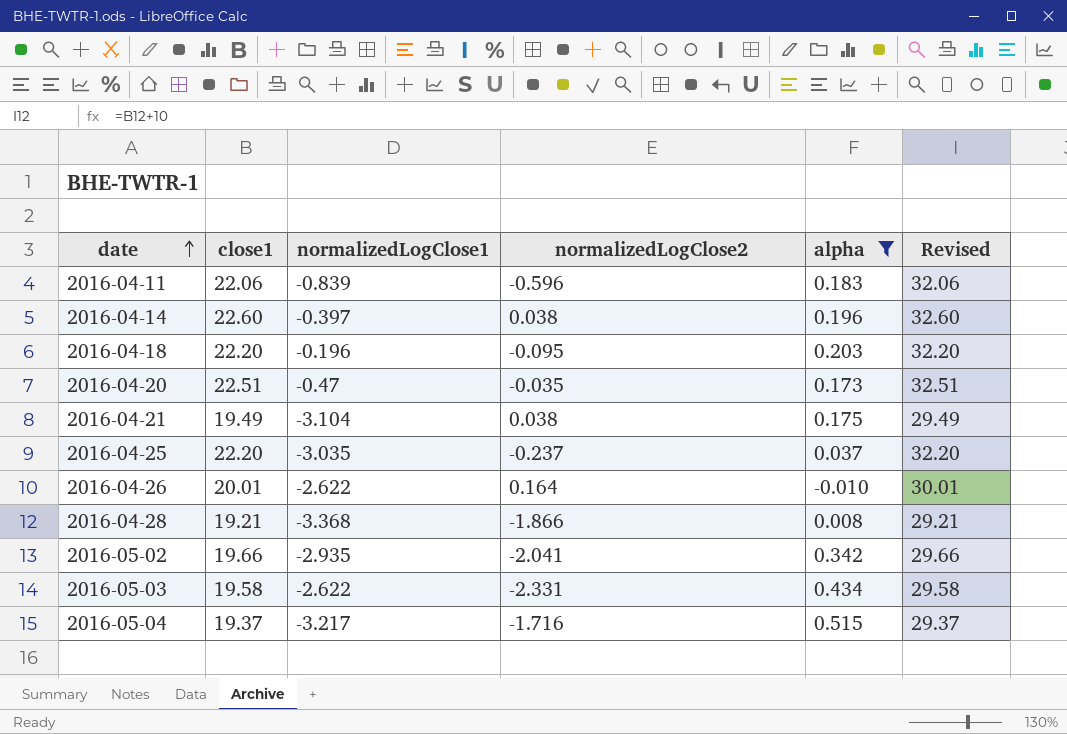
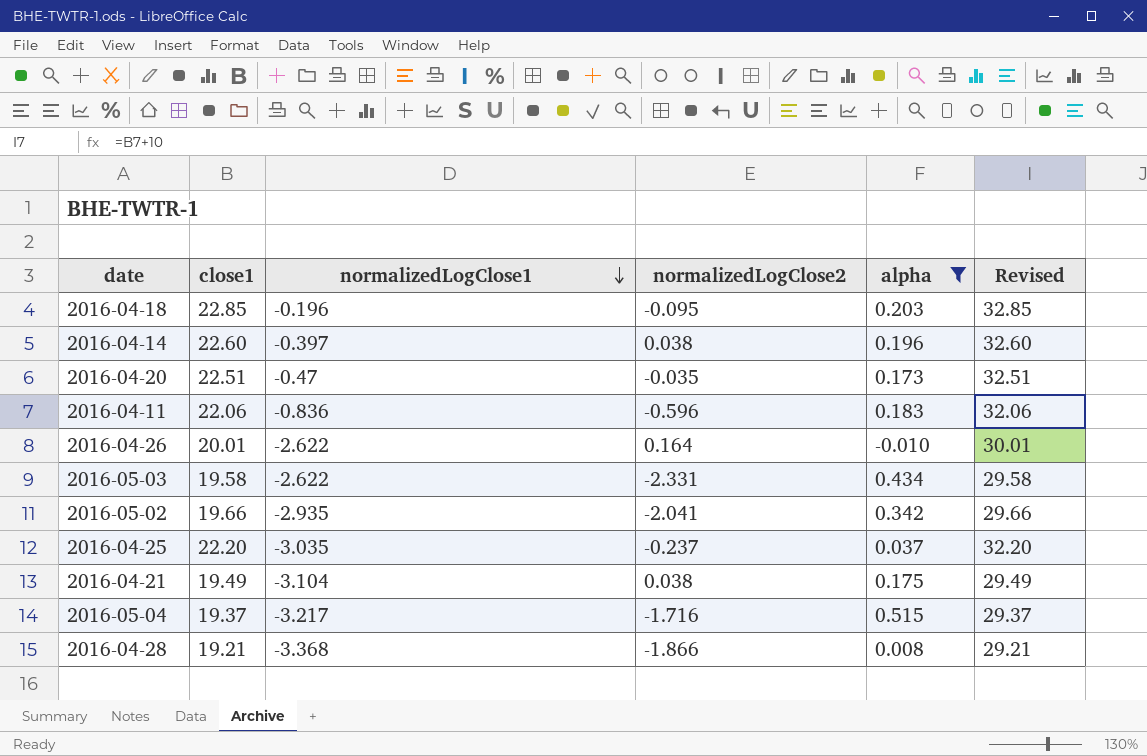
row order: date ascending -> normalizedLogClose1 descending
2016-04-18 | close1: 22.20 -> 22.85
2016-04-18 | Revised: 32.20 -> 32.85
2016-04-11 | normalizedLogClose1: -0.839 -> -0.836

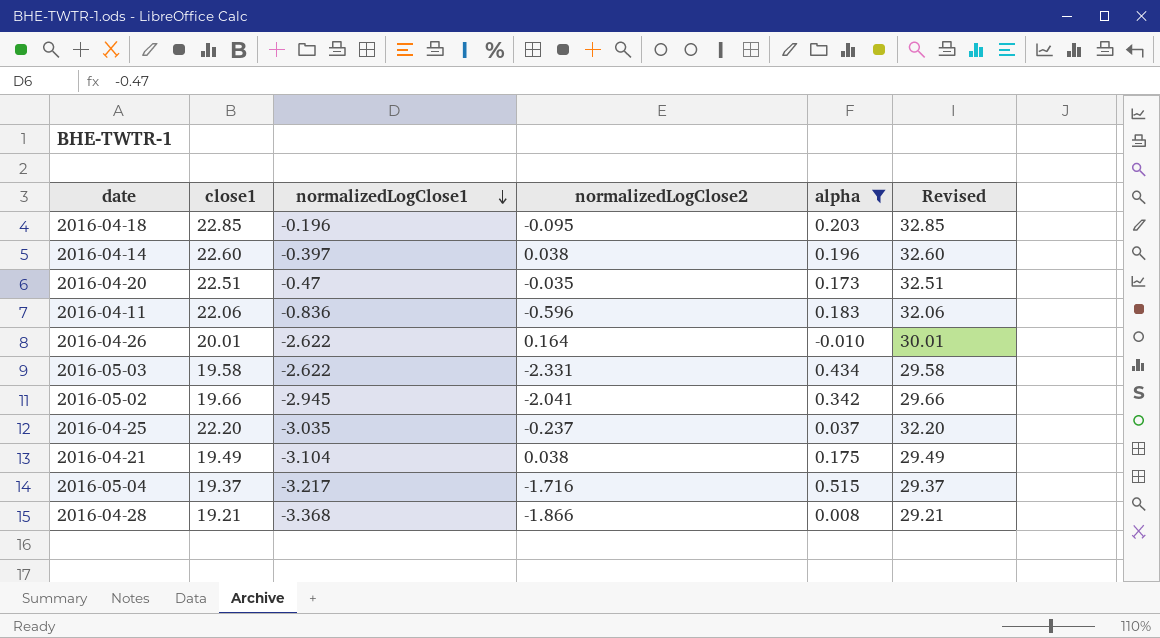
2016-05-02 | normalizedLogClose1: -2.935 -> -2.945

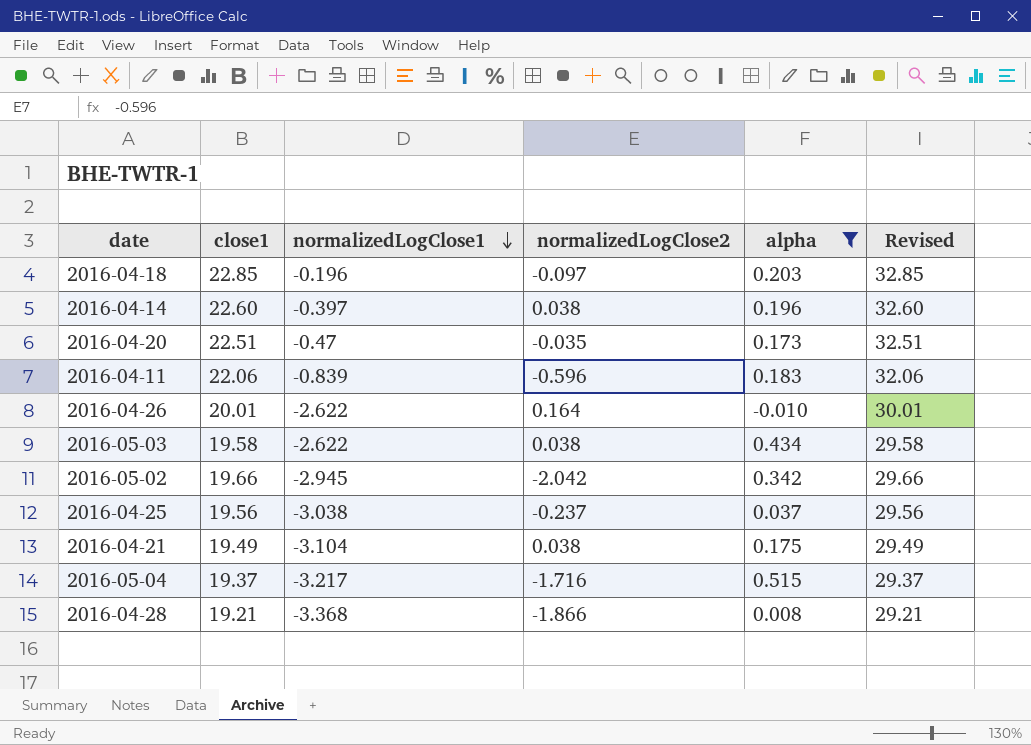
2016-04-18 | normalizedLogClose2: -0.095 -> -0.097
2016-04-11 | normalizedLogClose1: -0.836 -> -0.839
2016-05-03 | normalizedLogClose2: -2.331 -> 0.038
2016-05-02 | normalizedLogClose2: -2.041 -> -2.042
2016-04-25 | close1: 22.20 -> 19.56
2016-04-25 | normalizedLogClose1: -3.035 -> -3.038
2016-04-25 | Revised: 32.20 -> 29.56

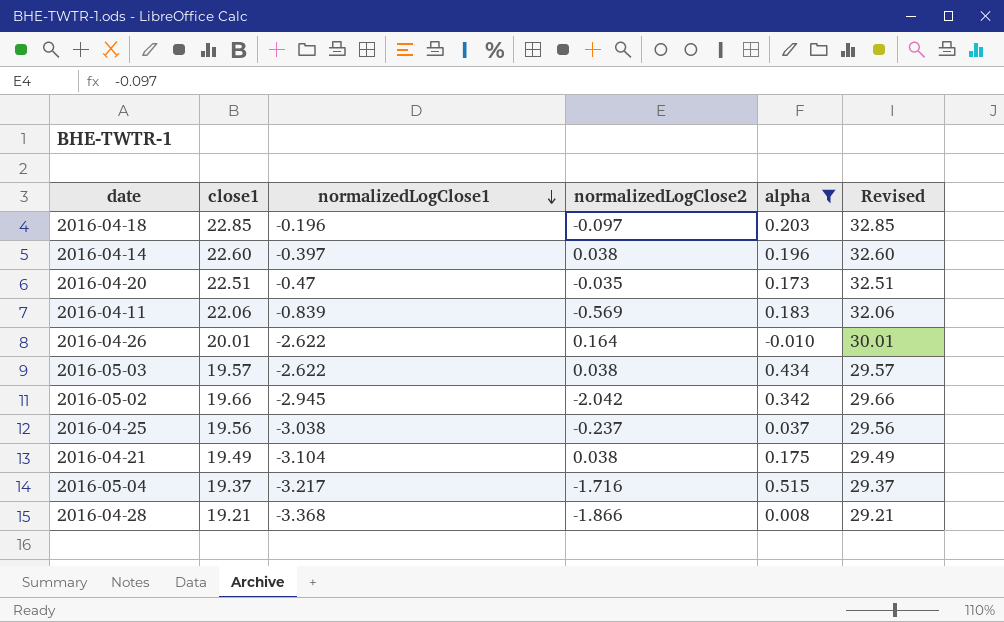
2016-04-11 | normalizedLogClose2: -0.596 -> -0.569
2016-05-03 | close1: 19.58 -> 19.57
2016-05-03 | Revised: 29.58 -> 29.57

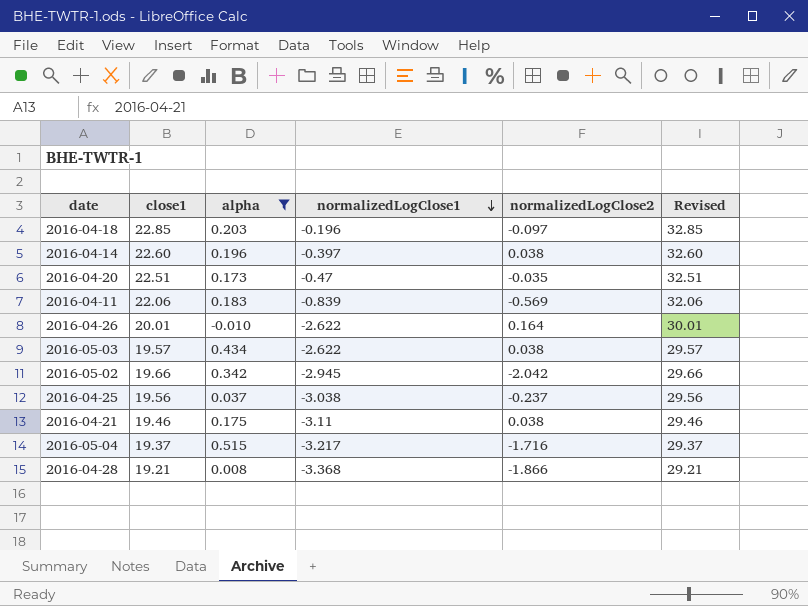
column alpha | position: 5 -> 3
2016-04-21 | close1: 19.49 -> 19.46
2016-04-21 | normalizedLogClose1: -3.104 -> -3.11
2016-04-21 | Revised: 29.49 -> 29.46

